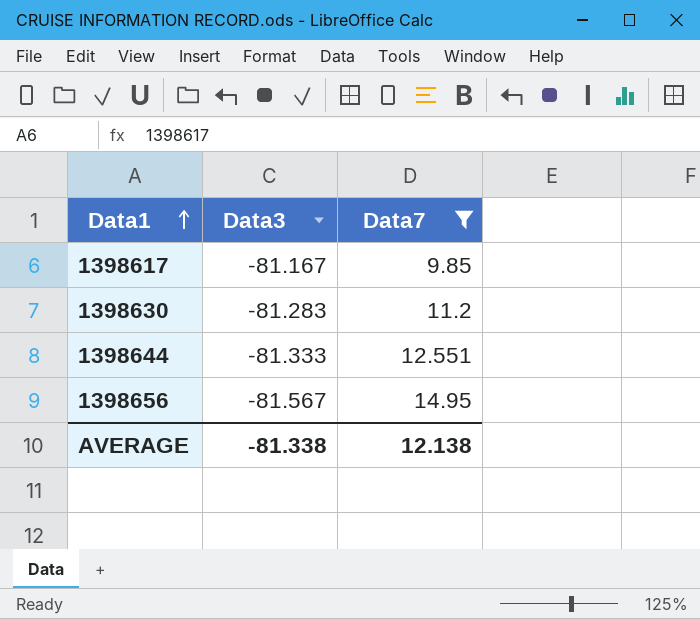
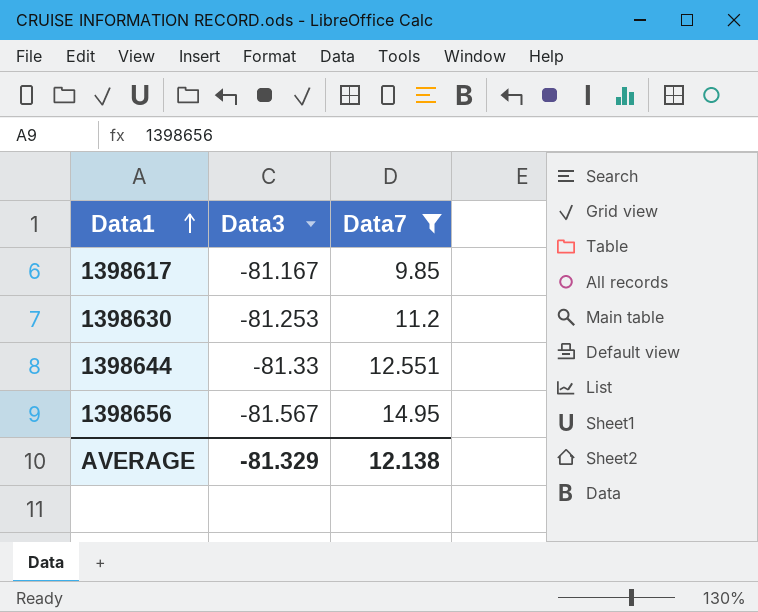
1398630 | Data3: -81.283 -> -81.253
1398644 | Data3: -81.333 -> -81.33
AVERAGE | Data3: -81.338 -> -81.329

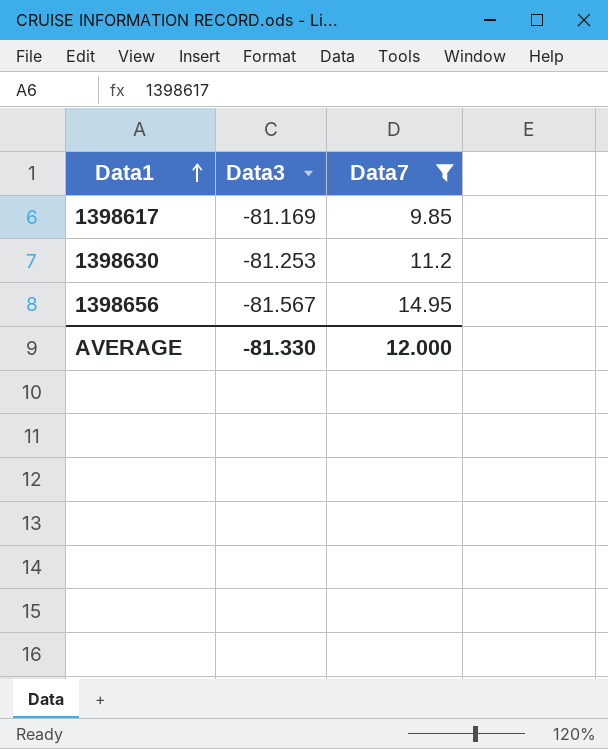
row 1398644: -81.33 | 12.551 -> none
1398617 | Data3: -81.167 -> -81.169
AVERAGE | Data3: -81.329 -> -81.330
AVERAGE | Data7: 12.138 -> 12.000

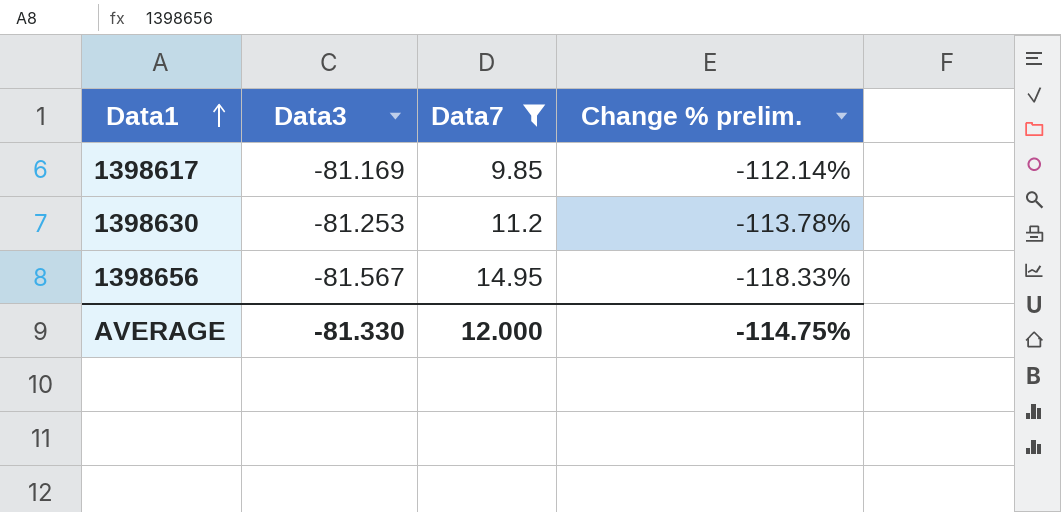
column Change % prelim. | formula: none -> ([Data7] - [Data3]) / [Data3]

